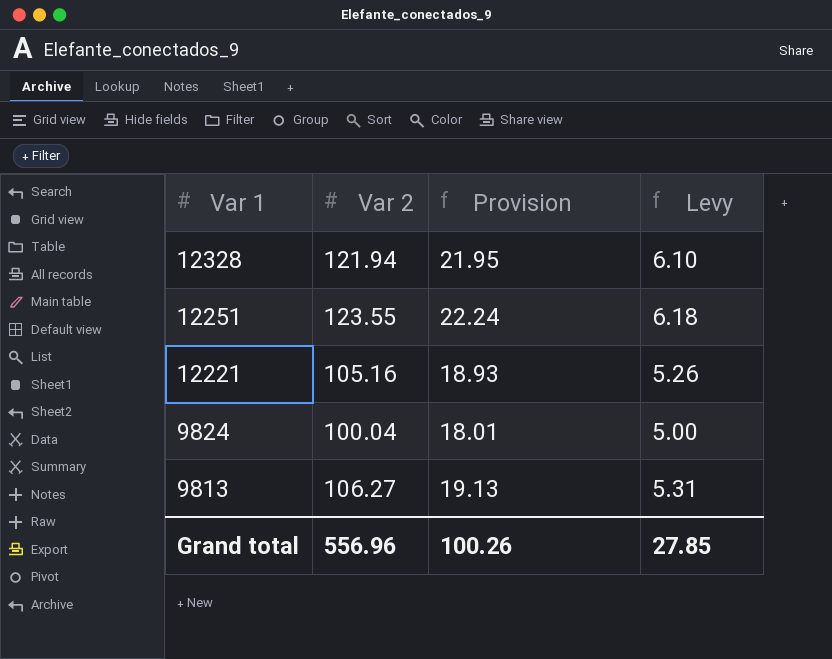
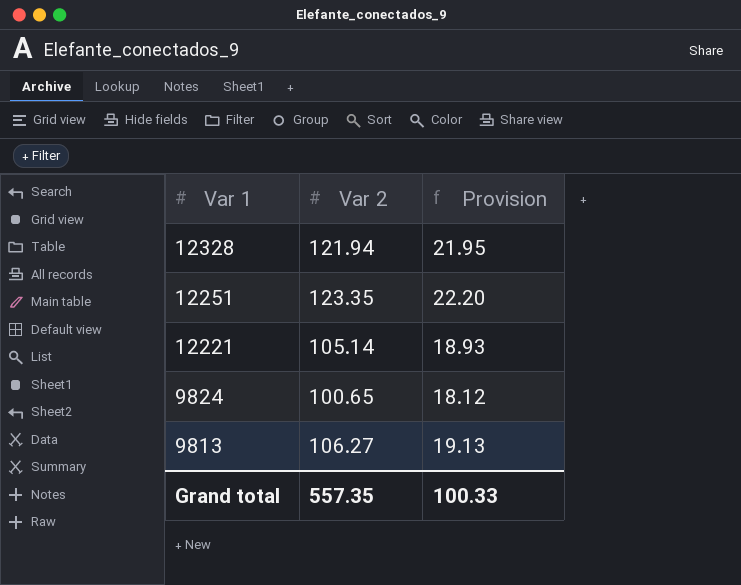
column Levy | formula: [Var 2] * 0.05 -> none
12251 | Var 2: 123.55 -> 123.35
12251 | Provision: 22.24 -> 22.20
12221 | Var 2: 105.16 -> 105.14
9824 | Var 2: 100.04 -> 100.65
9824 | Provision: 18.01 -> 18.12
Grand total | Var 2: 556.96 -> 557.35
Grand total | Provision: 100.26 -> 100.33

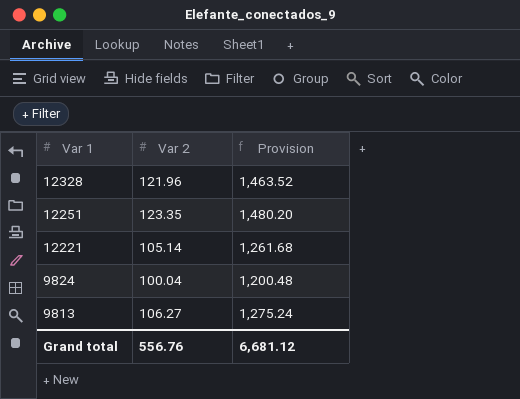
column Provision | formula: [Var 2] * 0.18 -> [Var 2] * 12
12328 | Var 2: 121.94 -> 121.96
9824 | Var 2: 100.65 -> 100.04
Grand total | Var 2: 557.35 -> 556.76
Grand total | Provision: 100.33 -> 6,681.12

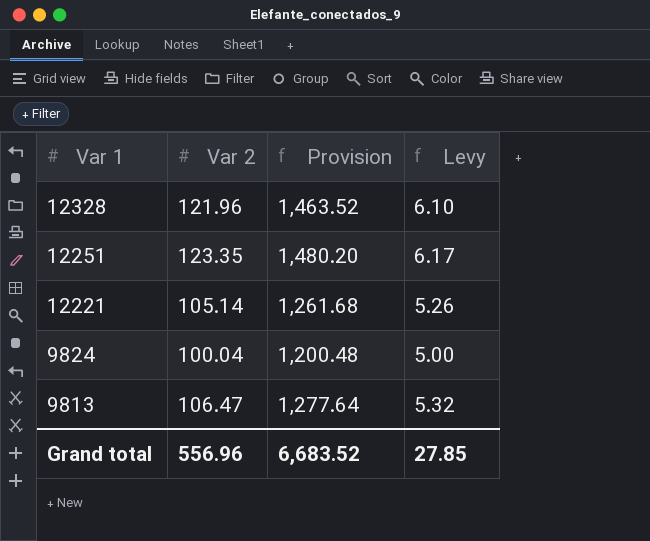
column Levy | formula: none -> [Var 2] * 0.05
9813 | Var 2: 106.27 -> 106.47
9813 | Provision: 1,275.24 -> 1,277.64
Grand total | Var 2: 556.76 -> 556.96
Grand total | Provision: 6,681.12 -> 6,683.52

